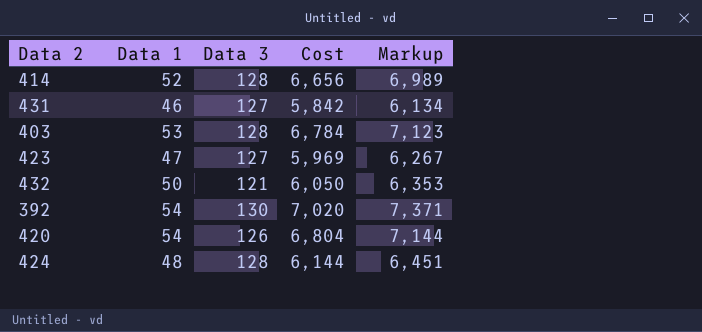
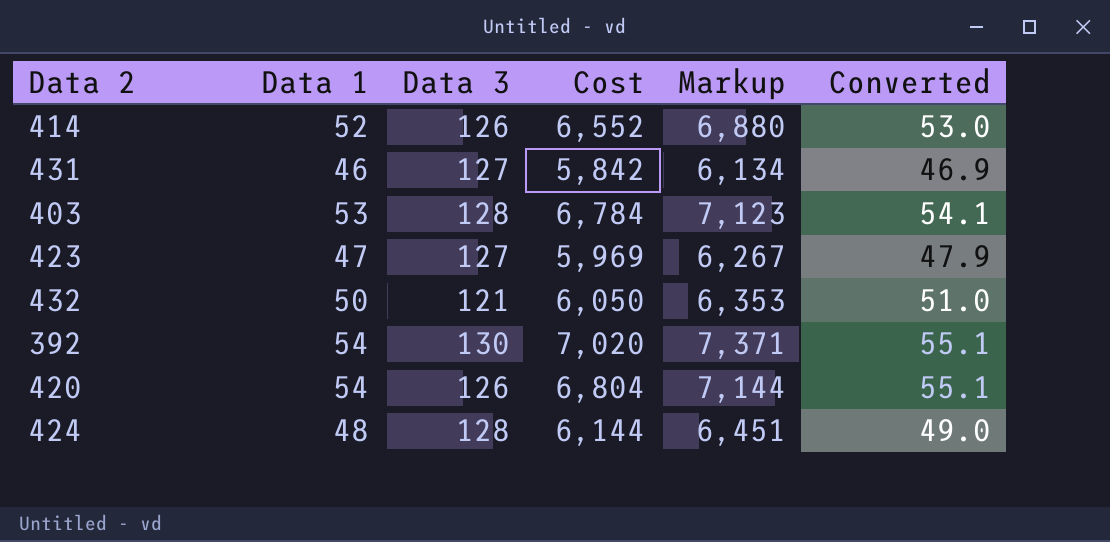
column Converted | formula: none -> [Data 1] * 1.02
414 | Data 3: 128 -> 126
414 | Cost: 6,656 -> 6,552
414 | Markup: 6,989 -> 6,880

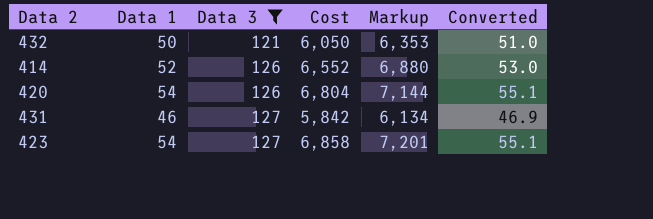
filter: none -> Data 3 <= 127
row order: none -> Data 3 ascending
423 | Data 1: 47 -> 54
423 | Cost: 5,969 -> 6,858
423 | Markup: 6,267 -> 7,201
423 | Converted: 47.9 -> 55.1

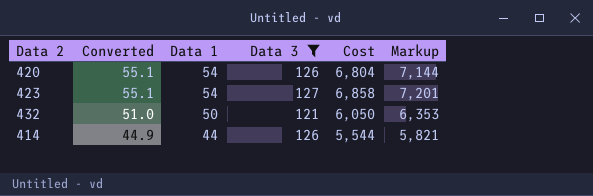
row order: Data 3 ascending -> Converted descending
column Converted | position: 6 -> 2
row 431: 46 | 127 | 5,842 | 6,134 | 46.9 -> none
414 | Converted: 53.0 -> 44.9
414 | Data 1: 52 -> 44
414 | Cost: 6,552 -> 5,544
414 | Markup: 6,880 -> 5,821

